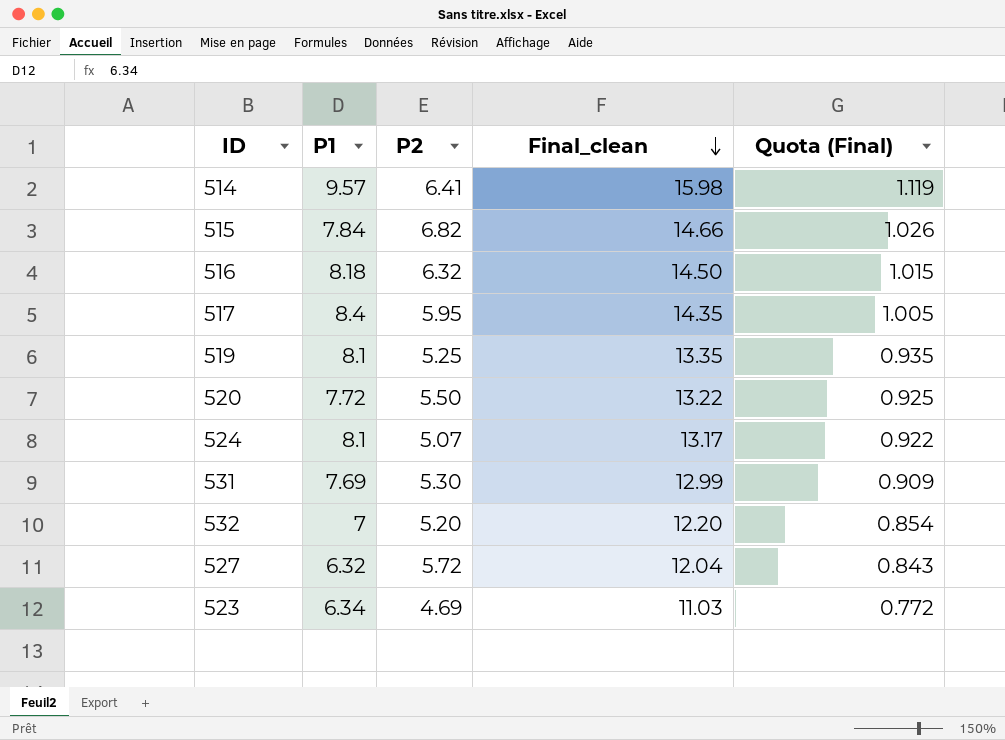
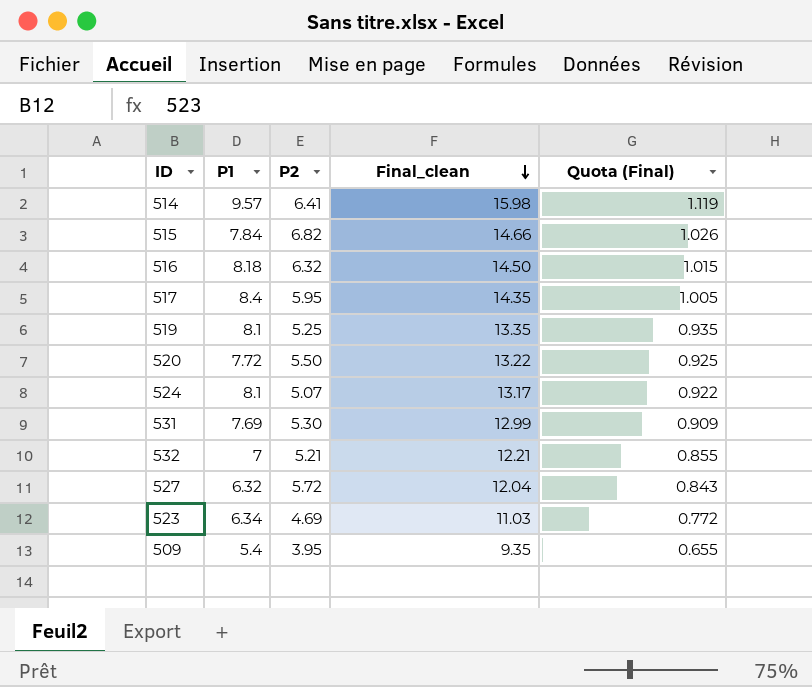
532 | P2: 5.20 -> 5.21
532 | Final_clean: 12.20 -> 12.21
532 | Quota (Final): 0.854 -> 0.855
row 509: none -> 5.4 | 3.95 | 9.35 | 0.655

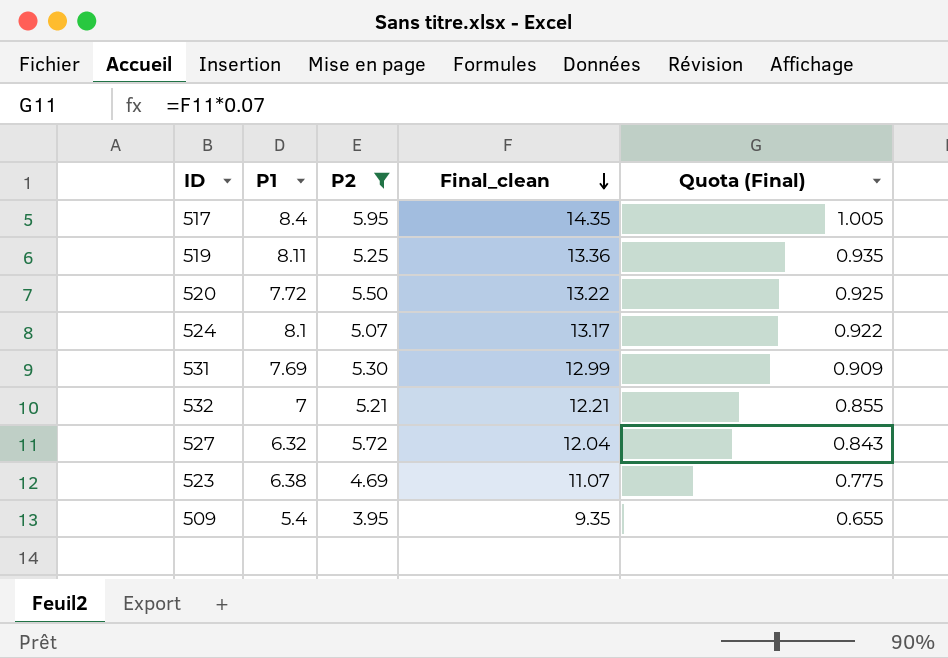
filter: none -> P2 <= 5.95
519 | P1: 8.1 -> 8.11
519 | Final_clean: 13.35 -> 13.36
523 | P1: 6.34 -> 6.38
523 | Final_clean: 11.03 -> 11.07
523 | Quota (Final): 0.772 -> 0.775

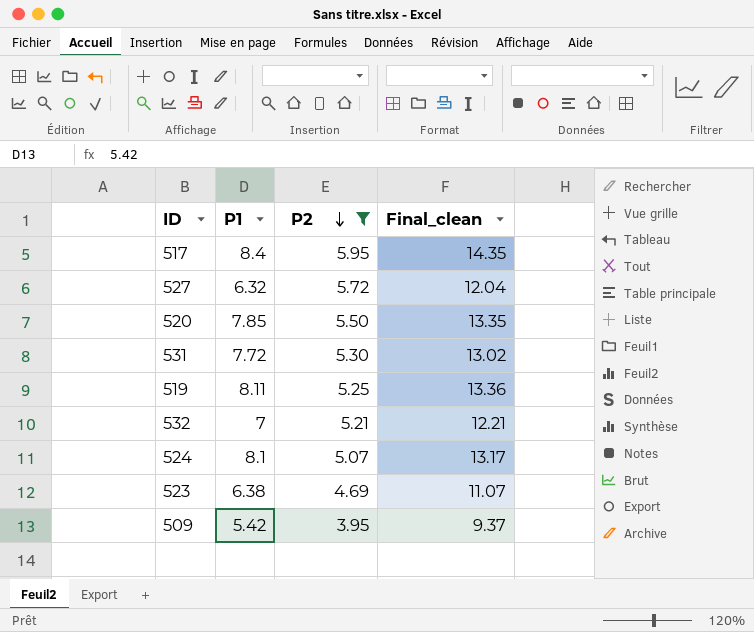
row order: Final_clean descending -> P2 descending
column Quota (Final) | formula: [Final_clean] * 0.07 -> none
520 | P1: 7.72 -> 7.85
520 | Final_clean: 13.22 -> 13.35
531 | P1: 7.69 -> 7.72
531 | Final_clean: 12.99 -> 13.02
509 | P1: 5.4 -> 5.42
509 | Final_clean: 9.35 -> 9.37

